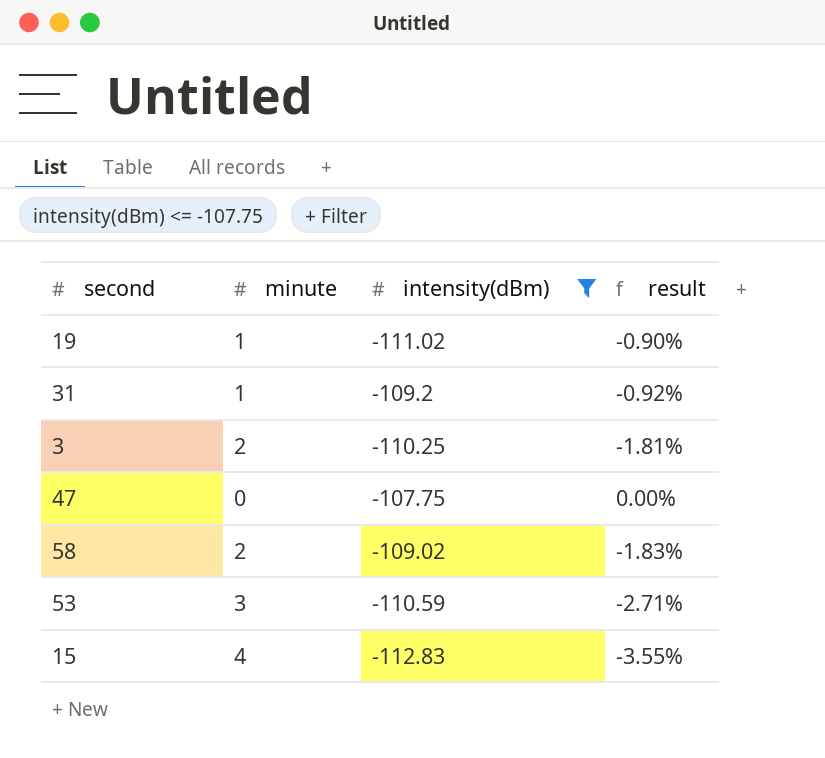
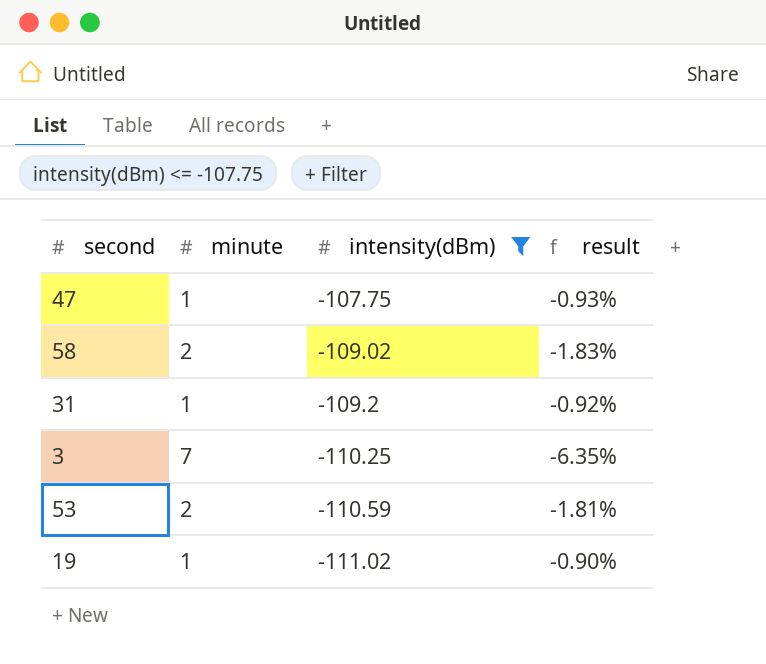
row order: none -> intensity(dBm) descending
row 15: 4 | -112.83 | -3.55% -> none
47 | minute: 0 -> 1
47 | result: 0.00% -> -0.93%
3 | minute: 2 -> 7
3 | result: -1.81% -> -6.35%
53 | minute: 3 -> 2
53 | result: -2.71% -> -1.81%

